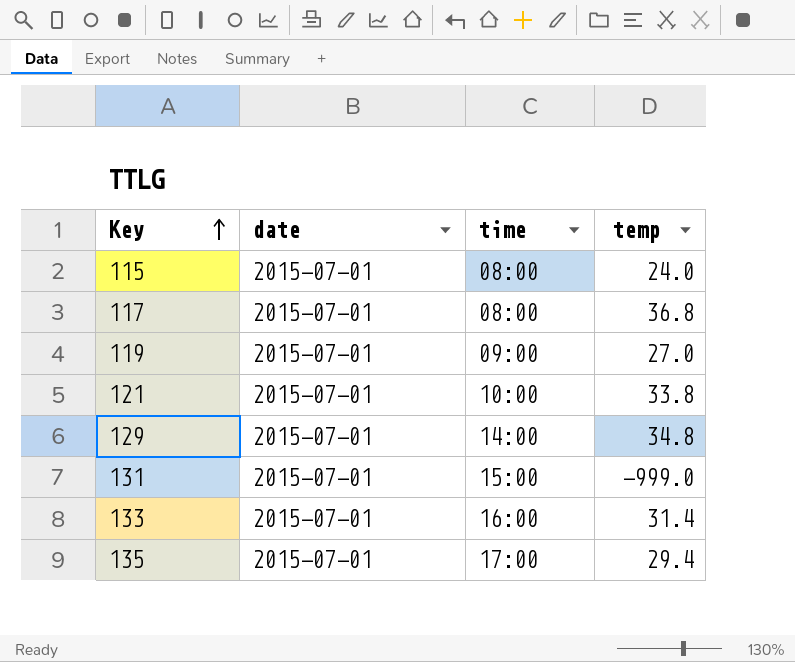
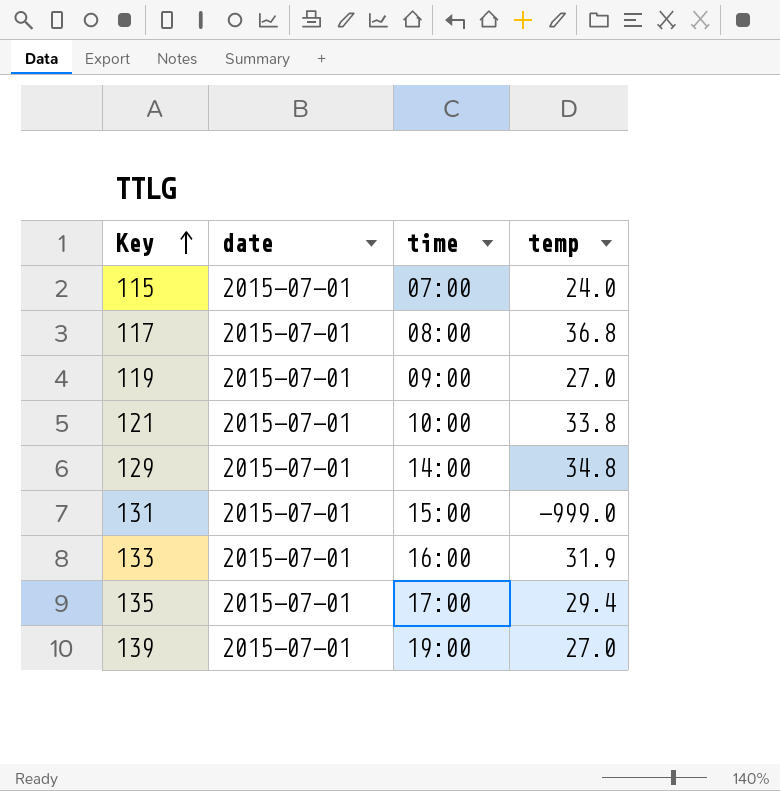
115 | time: 08:00 -> 07:00
133 | temp: 31.4 -> 31.9
row 139: none -> 2015-07-01 | 19:00 | 27.0

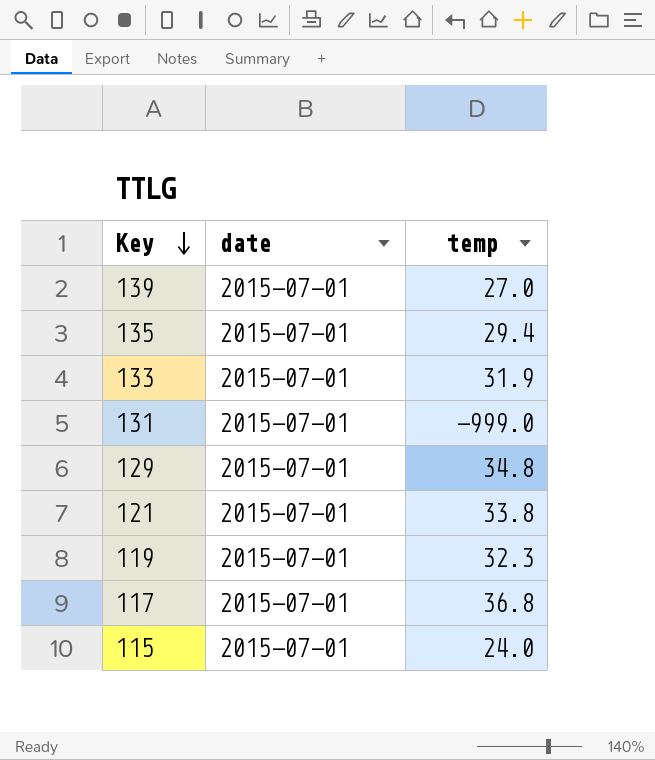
row order: Key ascending -> Key descending
column time | position: 3 -> none
119 | temp: 27.0 -> 32.3

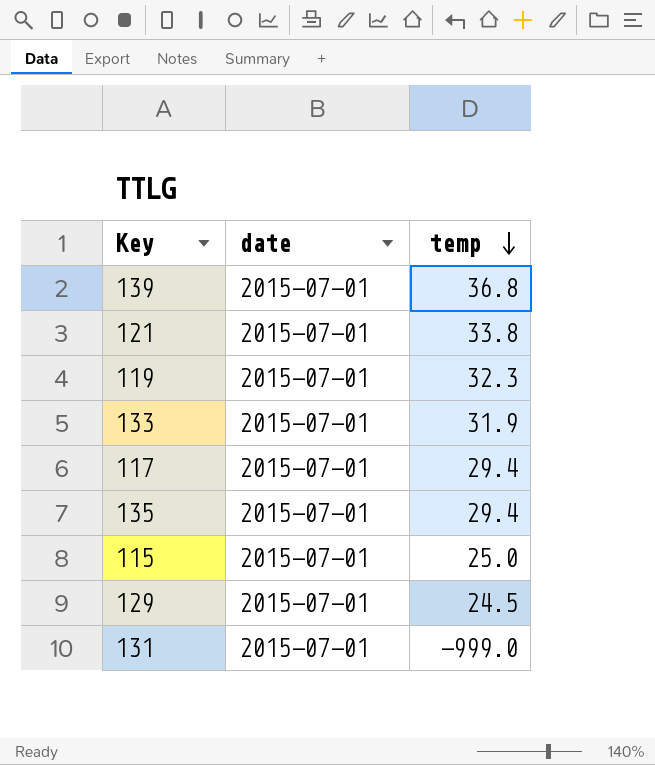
row order: Key descending -> temp descending
139 | temp: 27.0 -> 36.8
117 | temp: 36.8 -> 29.4
115 | temp: 24.0 -> 25.0
129 | temp: 34.8 -> 24.5

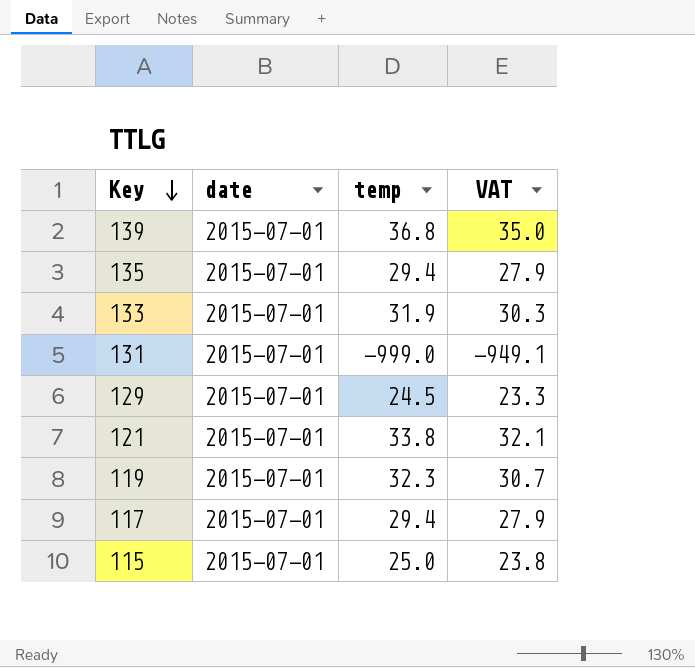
row order: temp descending -> Key descending
column VAT | formula: none -> [temp] * 0.95

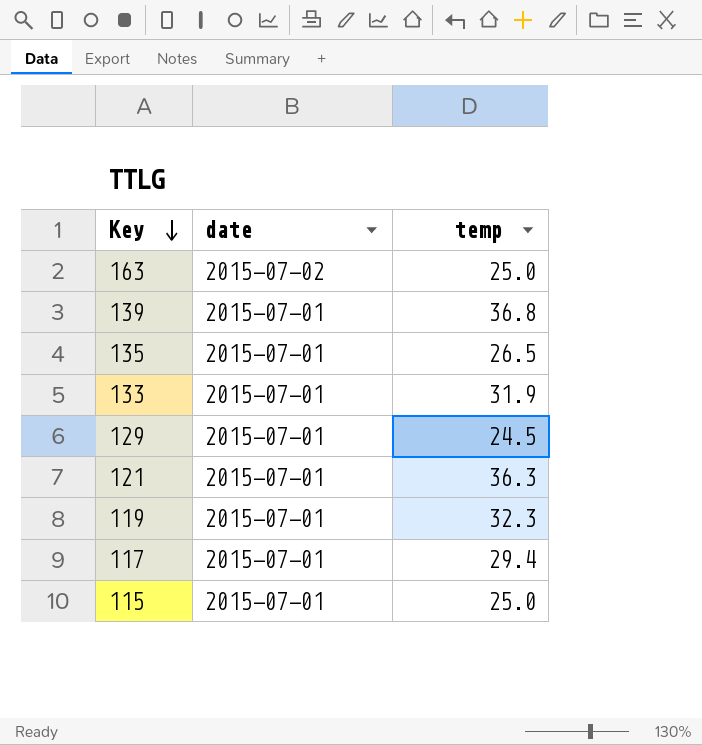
column VAT | formula: [temp] * 0.95 -> none
row 131: 2015-07-01 | -999.0 | -949.1 -> none
row 163: none -> 2015-07-02 | 25.0
135 | temp: 29.4 -> 26.5
121 | temp: 33.8 -> 36.3

